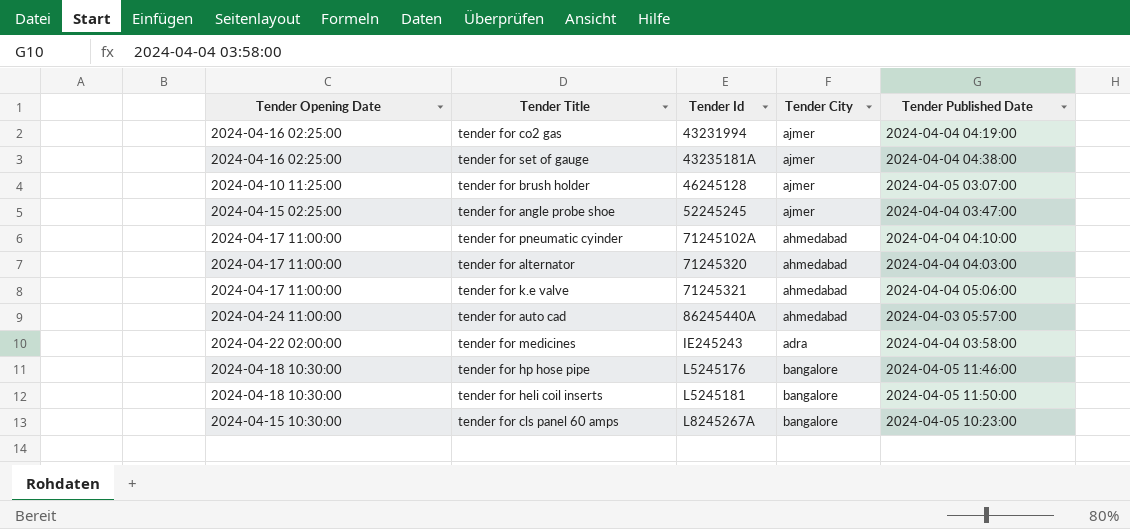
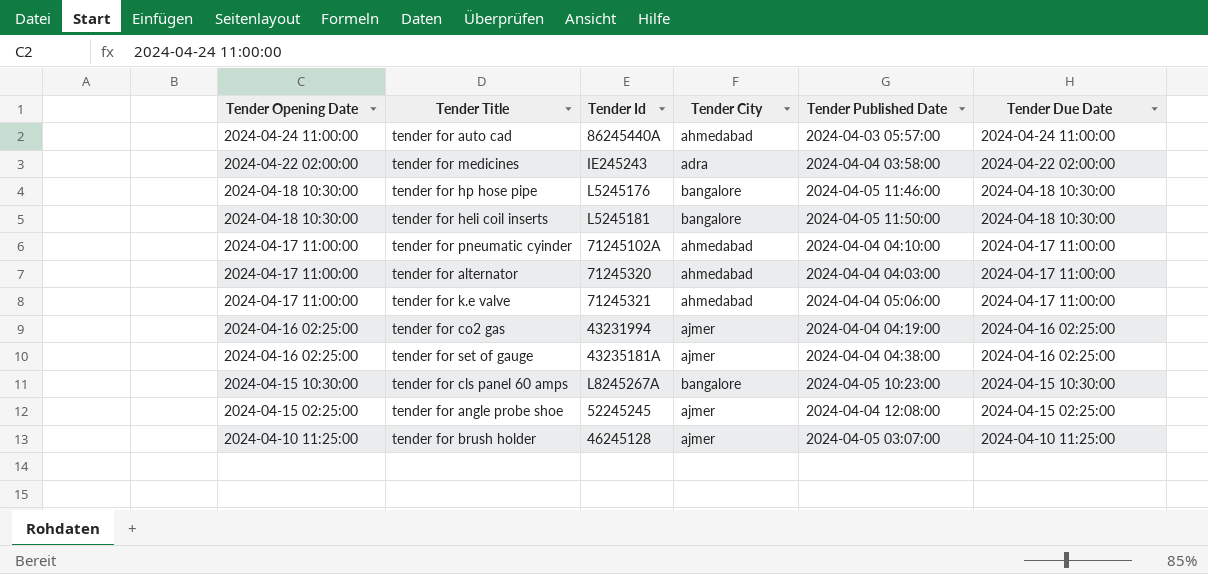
row order: Tender Id ascending -> Tender Opening Date descending
column Tender Due Date | position: none -> 6
tender for angle probe shoe | Tender Published Date: 2024-04-04 03:47:00 -> 2024-04-04 12:08:00

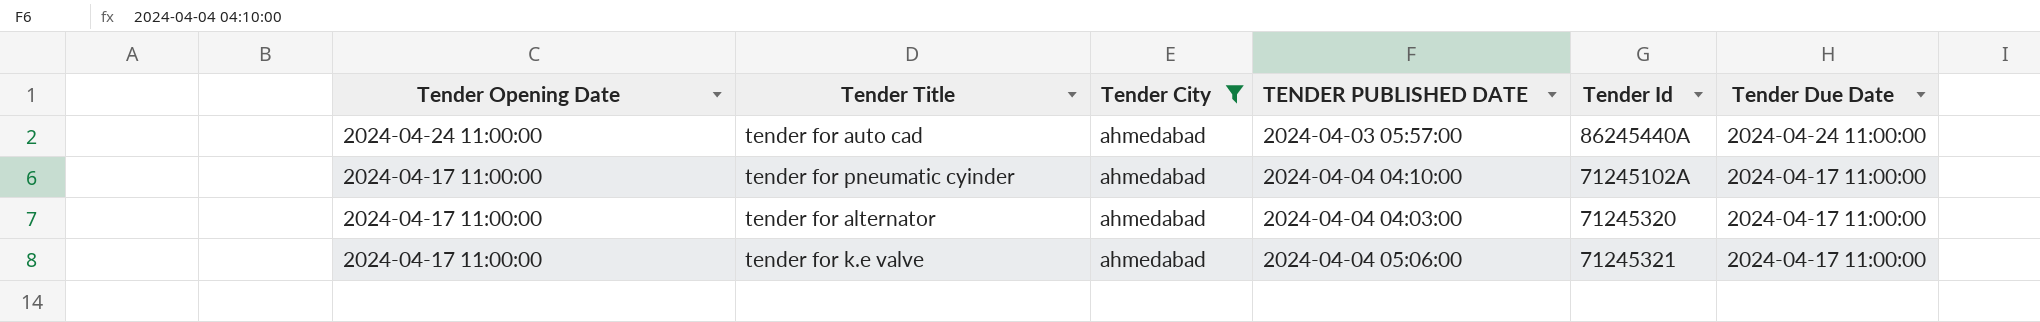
filter: none -> Tender City = ahmedabad
column name: Tender Published Date -> TENDER PUBLISHED DATE
column Tender Id | position: 3 -> 5

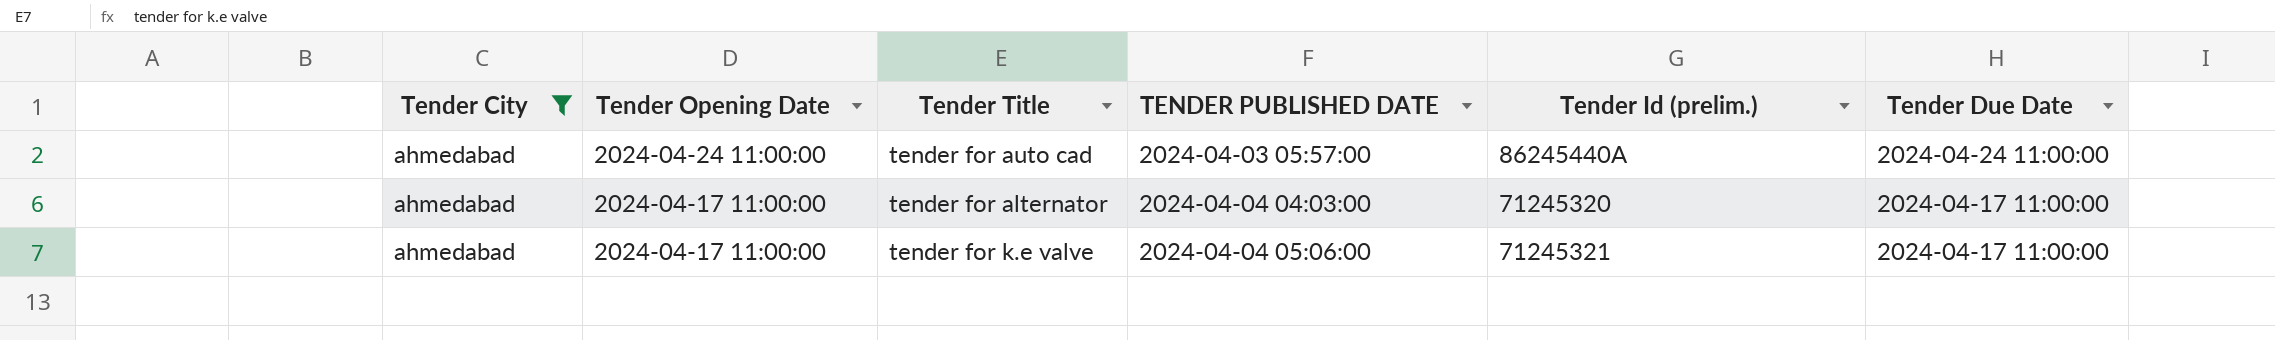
column Tender City | position: 3 -> 1
column name: Tender Id -> Tender Id (prelim.)
row tender for pneumatic cyinder: 2024-04-17 11:00:00 | ahmedabad | 2024-04-04 04:10:00 | 71245102A | 2024-04-17 11:00:00 -> none

